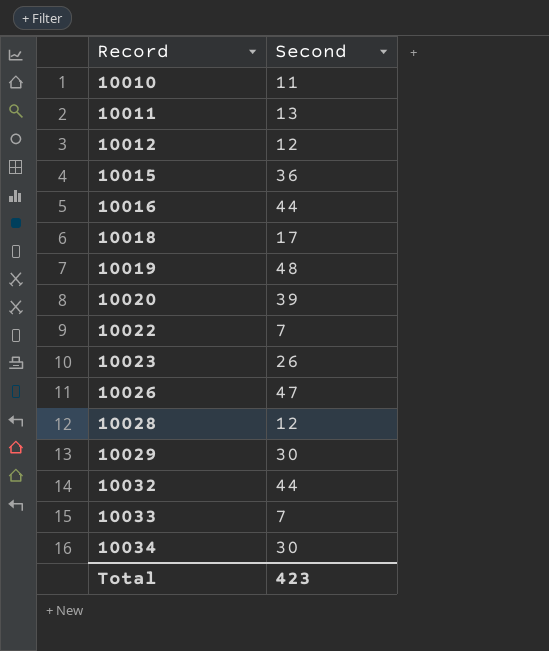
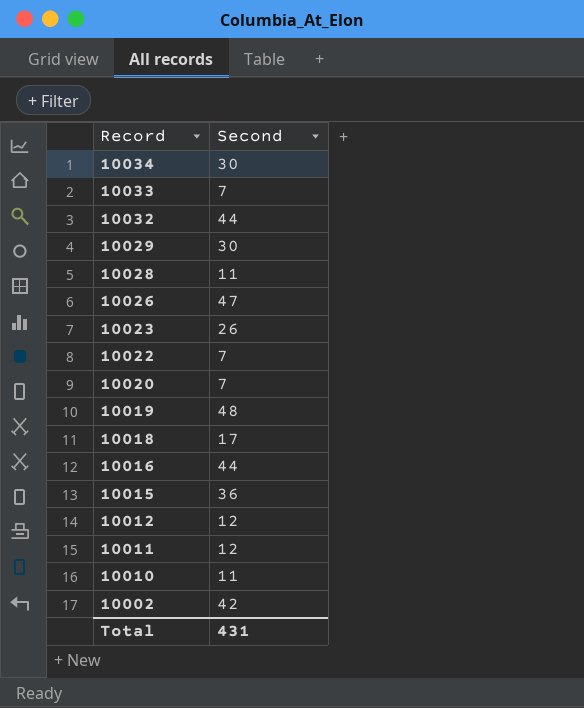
row order: Record ascending -> Record descending
10028 | Second: 12 -> 11
10020 | Second: 39 -> 7
10011 | Second: 13 -> 12
row 10002: none -> 42
Total | Second: 423 -> 431

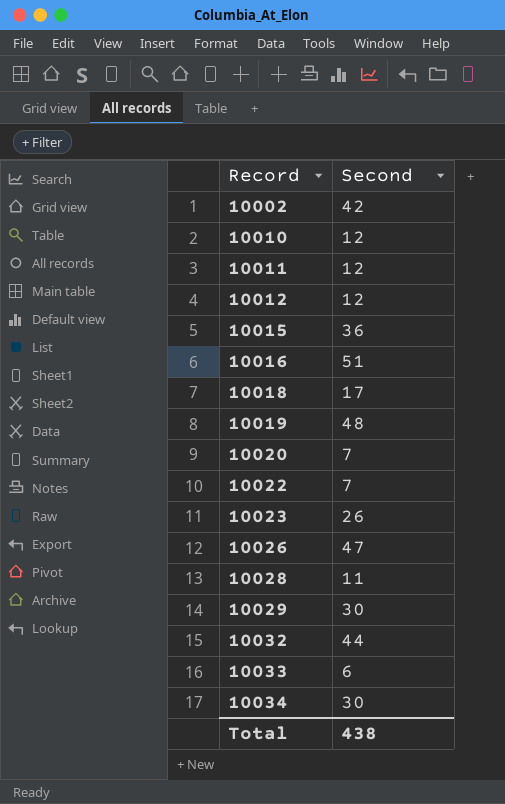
row order: Record descending -> Record ascending
10010 | Second: 11 -> 12
10016 | Second: 44 -> 51
10033 | Second: 7 -> 6
Total | Second: 431 -> 438

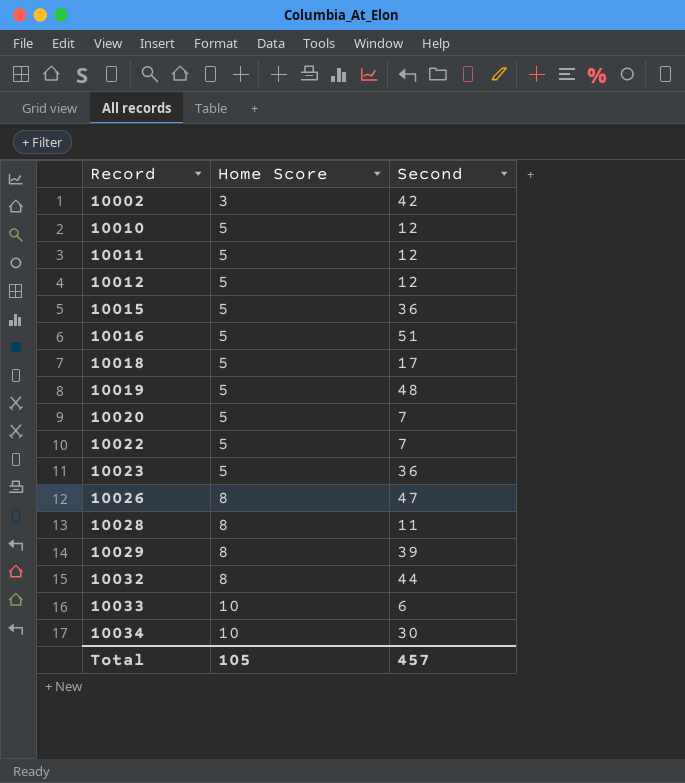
column Home Score | position: none -> 2
10023 | Second: 26 -> 36
10029 | Second: 30 -> 39
Total | Second: 438 -> 457

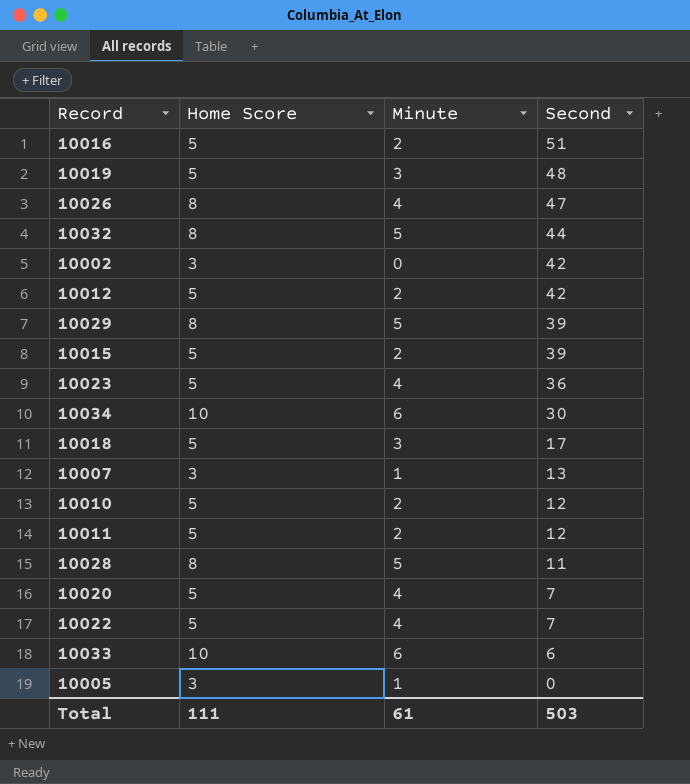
row order: Record ascending -> Second descending
column Minute | position: none -> 3
10012 | Second: 12 -> 42
10015 | Second: 36 -> 39
row 10007: none -> 3 | 1 | 13
row 10005: none -> 3 | 1 | 0
Total | Home Score: 105 -> 111
Total | Second: 457 -> 503

